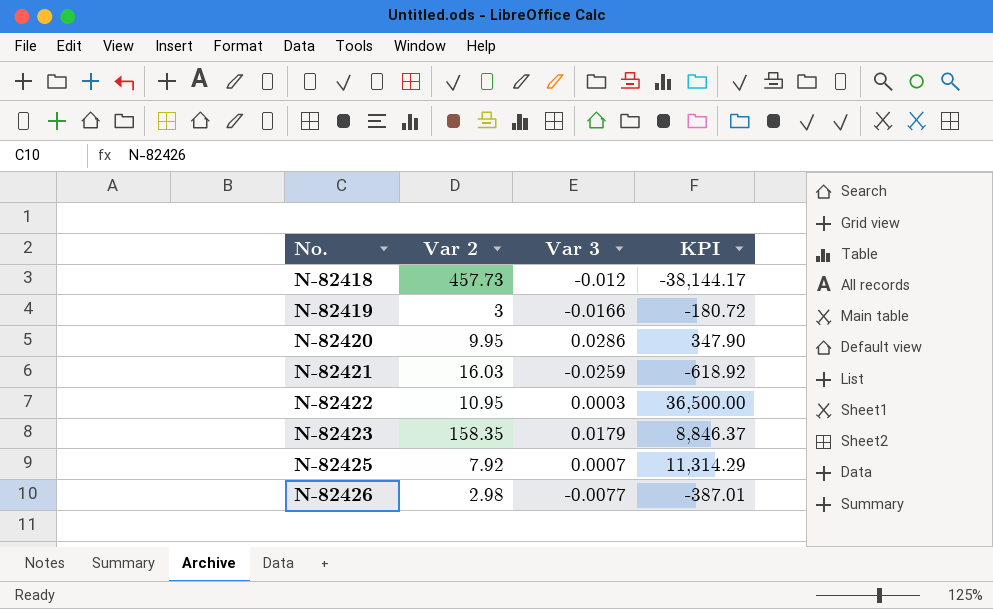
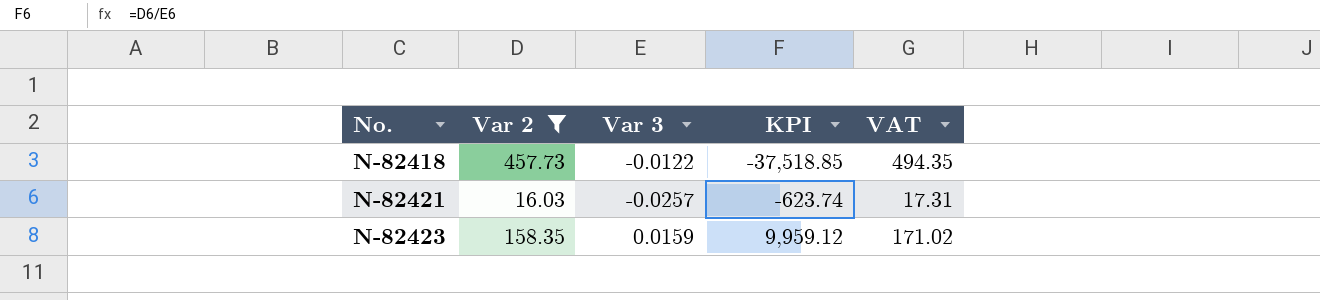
filter: none -> Var 2 >= 16.03
column VAT | formula: none -> [Var 2] * 1.08
N-82418 | Var 3: -0.012 -> -0.0122
N-82418 | KPI: -38,144.17 -> -37,518.85
N-82421 | Var 3: -0.0259 -> -0.0257
N-82421 | KPI: -618.92 -> -623.74
N-82423 | Var 3: 0.0179 -> 0.0159
N-82423 | KPI: 8,846.37 -> 9,959.12

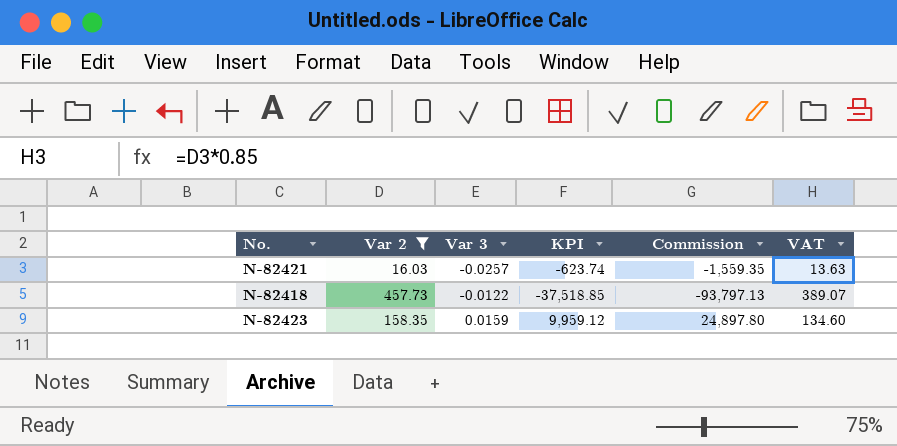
row order: No. ascending -> Var 3 ascending
column Commission | formula: none -> [KPI] * 2.5
column VAT | formula: [Var 2] * 1.08 -> [Var 2] * 0.85

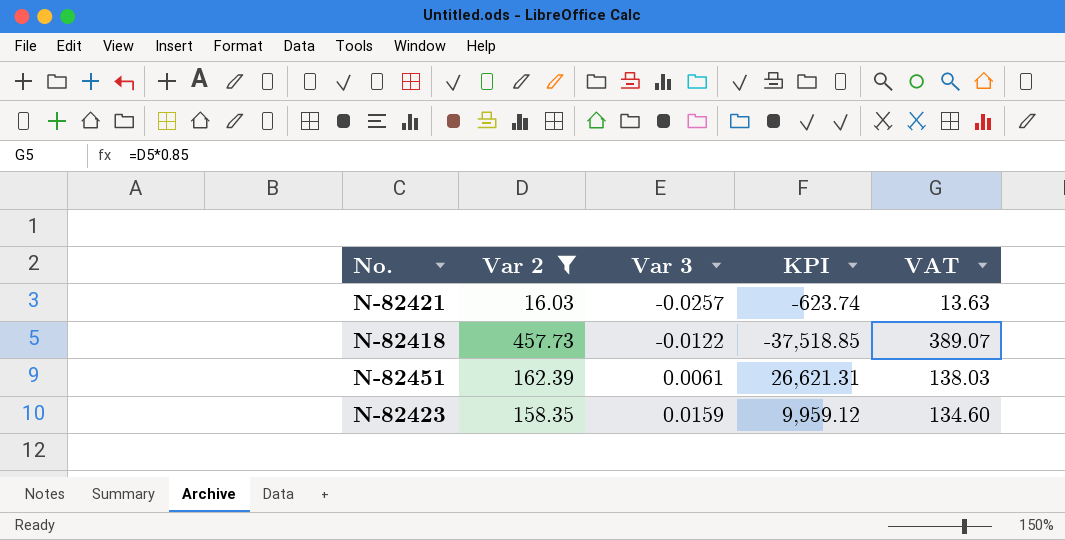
column Commission | formula: [KPI] * 2.5 -> none
row N-82451: none -> 162.39 | 0.0061 | 26,621.31 | 138.03

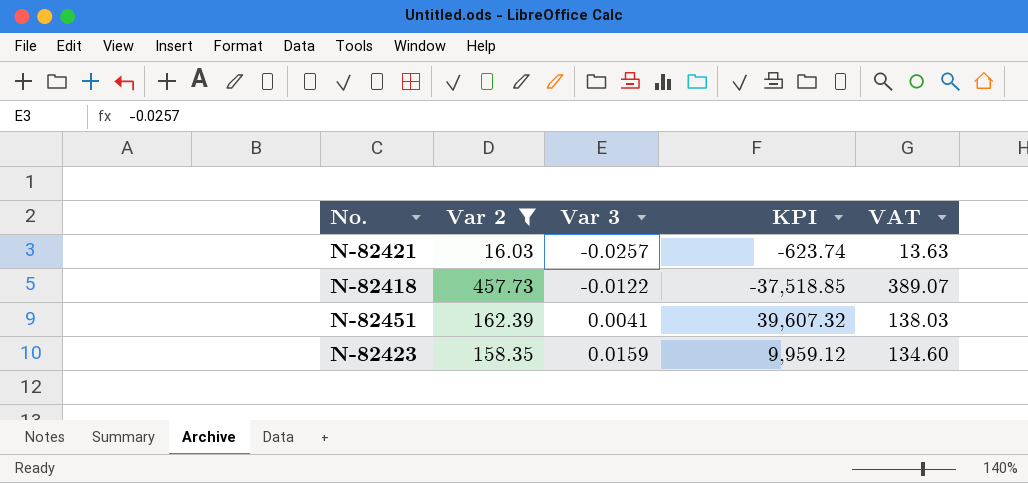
N-82451 | Var 3: 0.0061 -> 0.0041
N-82451 | KPI: 26,621.31 -> 39,607.32

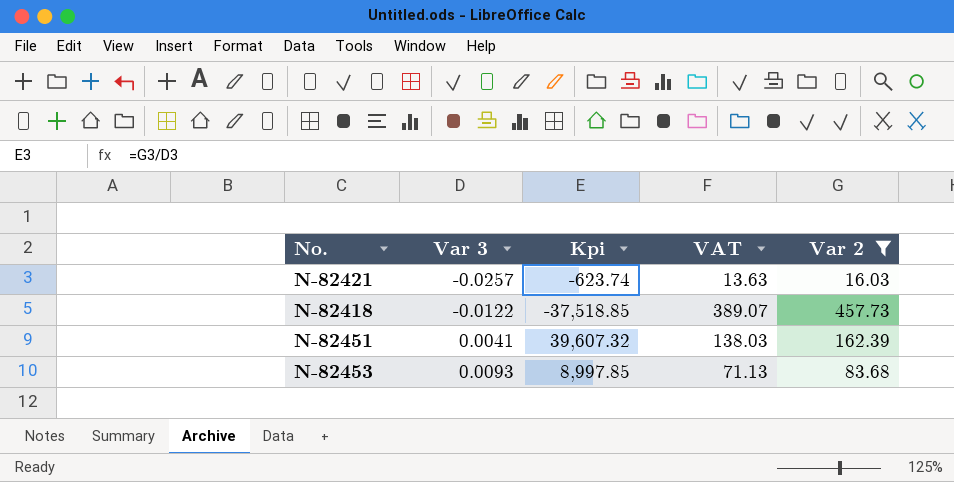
column name: KPI -> Kpi
column Var 2 | position: 2 -> 5
row N-82423: 158.35 | 0.0159 | 9,959.12 | 134.60 -> none
row N-82453: none -> 0.0093 | 8,997.85 | 71.13 | 83.68

